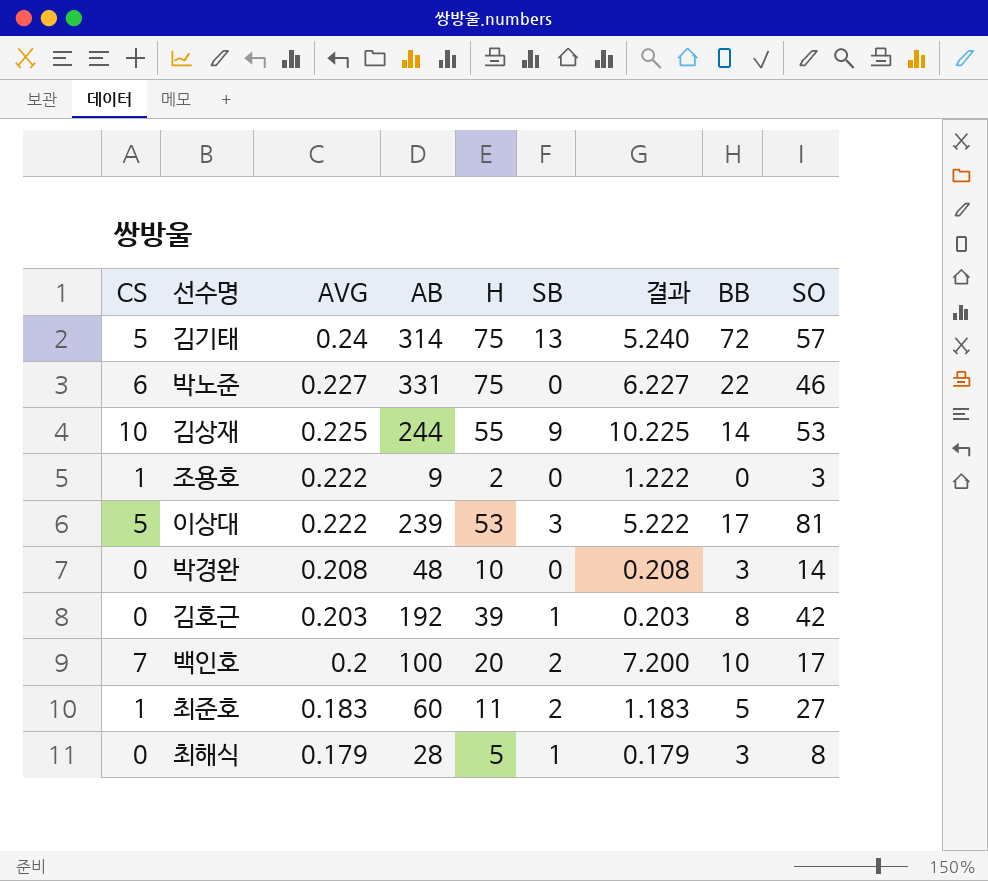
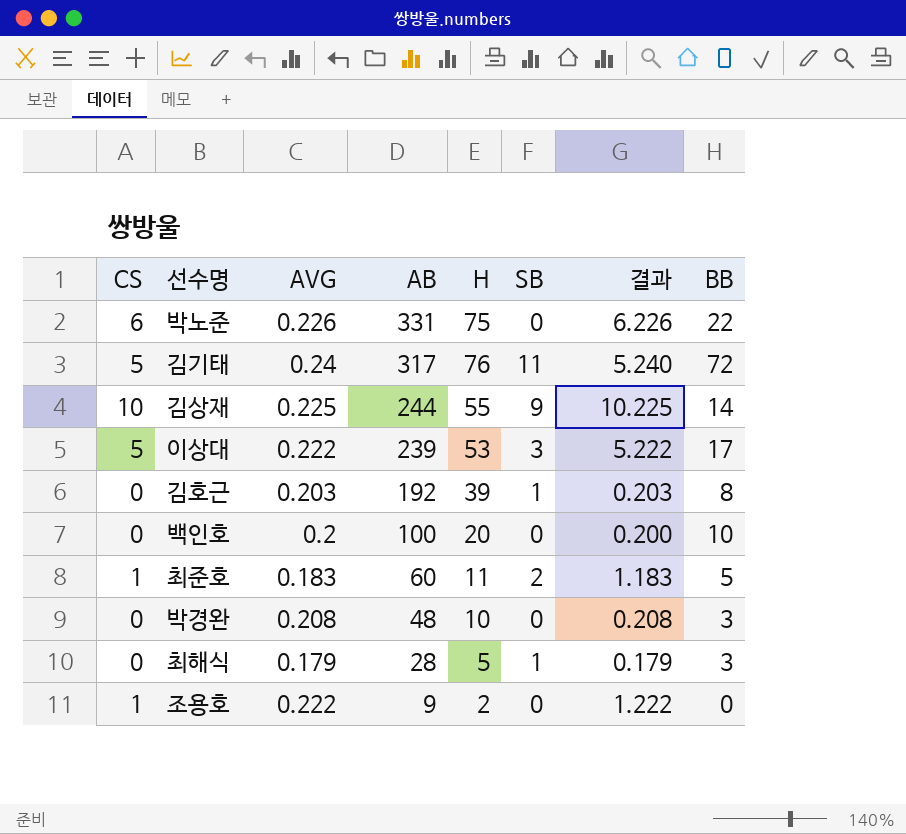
row order: AVG descending -> AB descending
column SO | position: 9 -> none
박노준 | AVG: 0.227 -> 0.226
박노준 | 결과: 6.227 -> 6.226
김기태 | AB: 314 -> 317
김기태 | H: 75 -> 76
김기태 | SB: 13 -> 11
백인호 | CS: 7 -> 0
백인호 | SB: 2 -> 0
백인호 | 결과: 7.200 -> 0.200

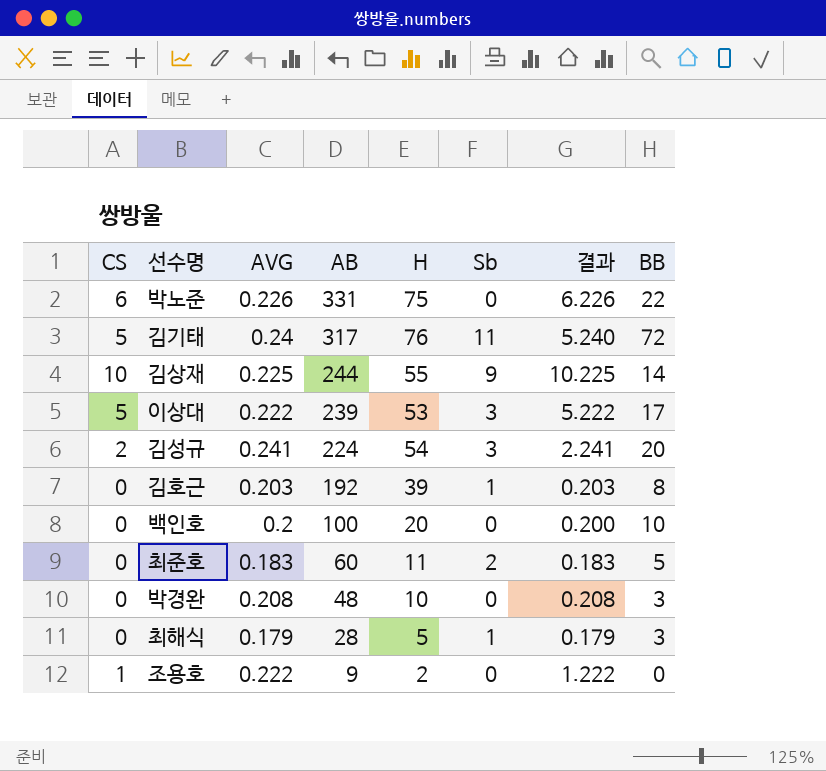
column name: SB -> Sb
row 김성규: none -> 2 | 0.241 | 224 | 54 | 3 | 2.241 | 20
최준호 | CS: 1 -> 0
최준호 | 결과: 1.183 -> 0.183

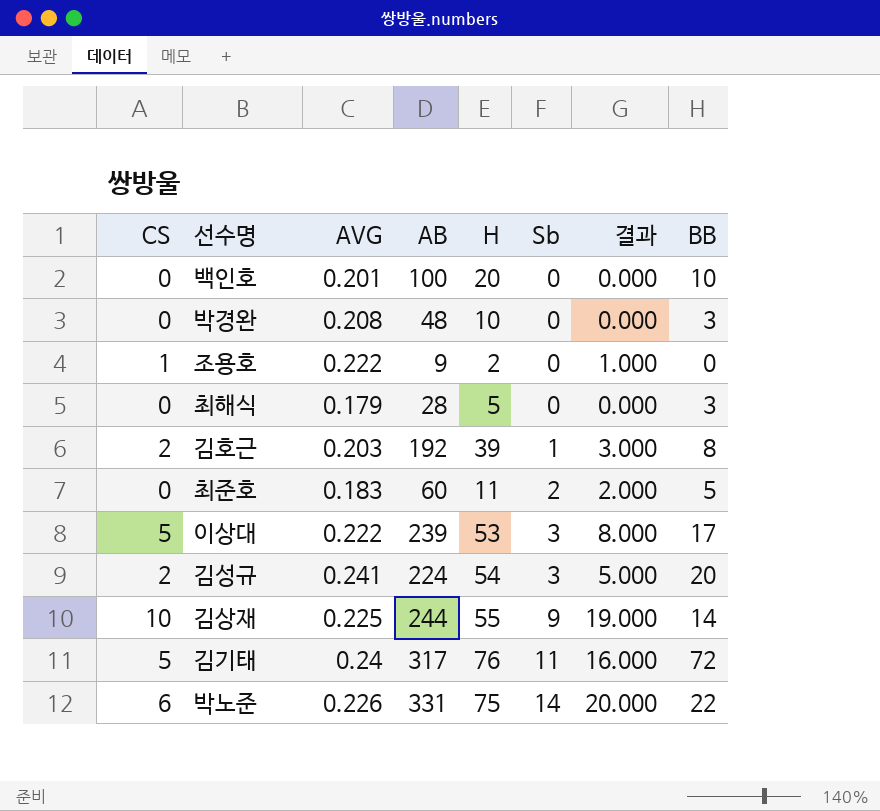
row order: AB descending -> Sb ascending
column 결과 | formula: [CS] + [AVG] -> [CS] + [Sb]
백인호 | AVG: 0.2 -> 0.201
최해식 | Sb: 1 -> 0
김호근 | CS: 0 -> 2
박노준 | Sb: 0 -> 14

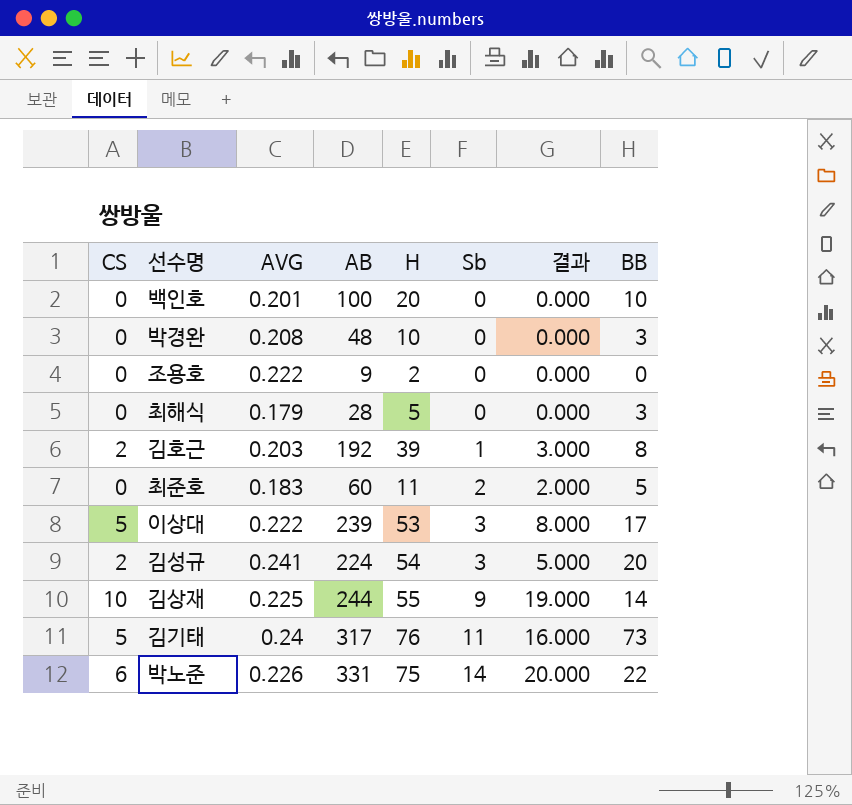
조용호 | CS: 1 -> 0
조용호 | 결과: 1.000 -> 0.000
김기태 | BB: 72 -> 73

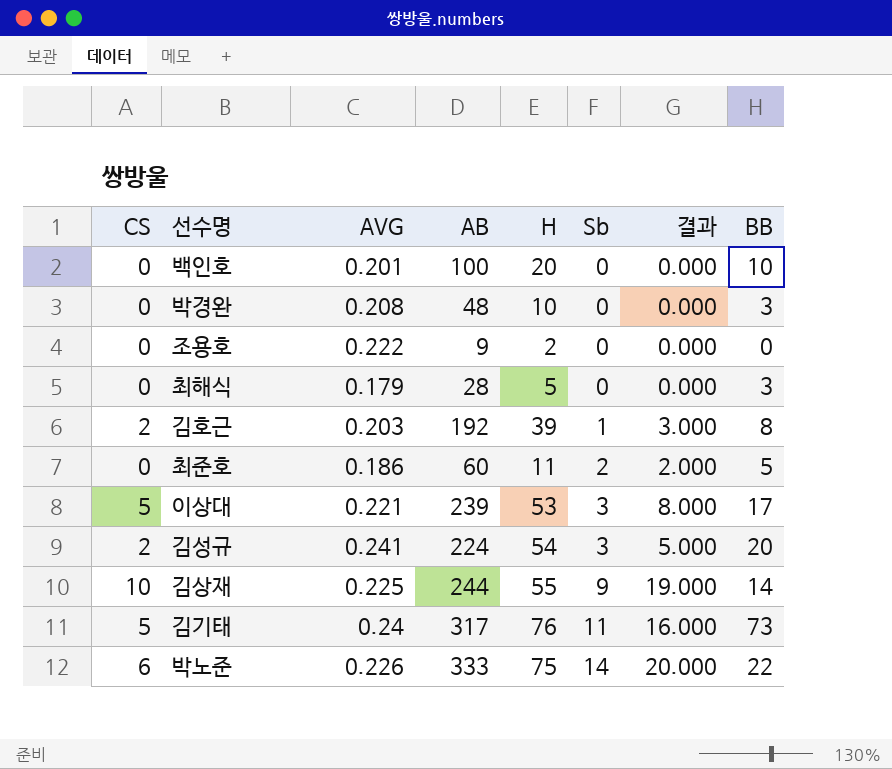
최준호 | AVG: 0.183 -> 0.186
이상대 | AVG: 0.222 -> 0.221
박노준 | AB: 331 -> 333

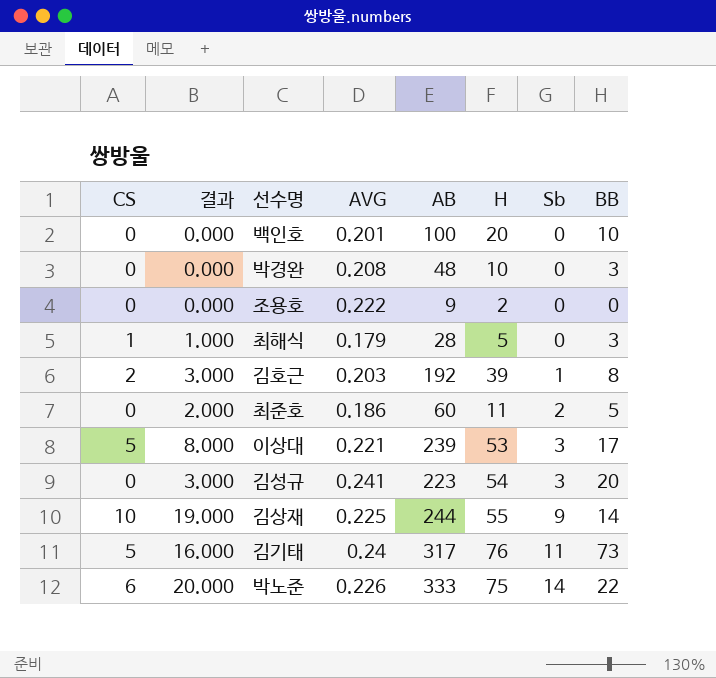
column 결과 | position: 7 -> 2
최해식 | CS: 0 -> 1
최해식 | 결과: 0.000 -> 1.000
김성규 | CS: 2 -> 0
김성규 | 결과: 5.000 -> 3.000
김성규 | AB: 224 -> 223

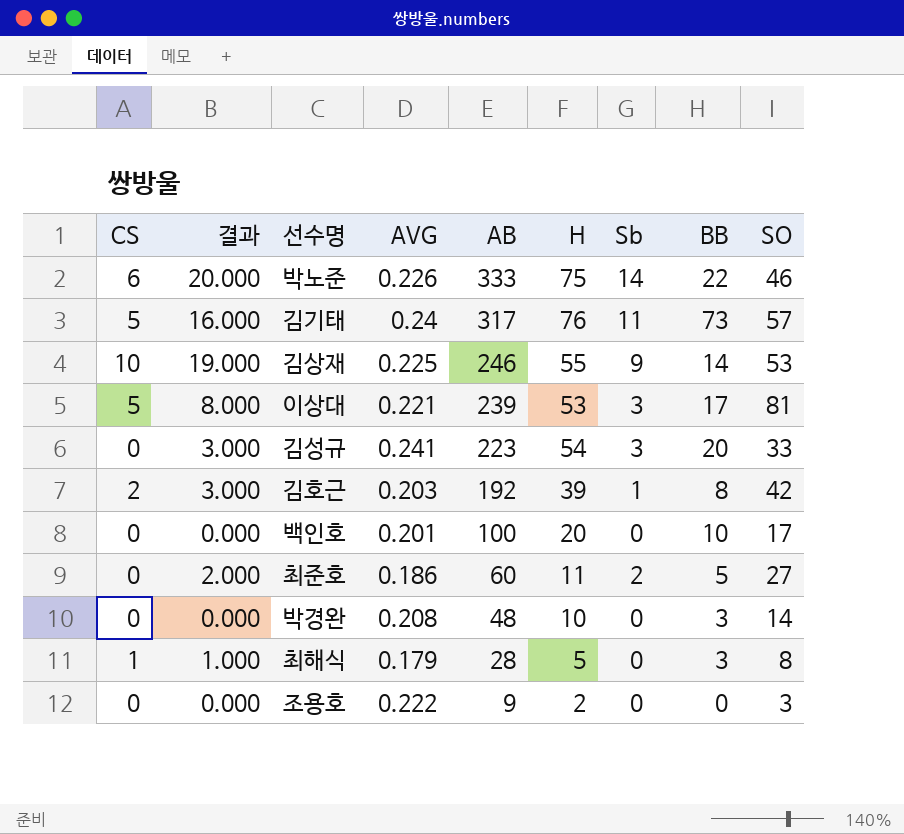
row order: Sb ascending -> AB descending
column SO | position: none -> 9
김상재 | AB: 244 -> 246

